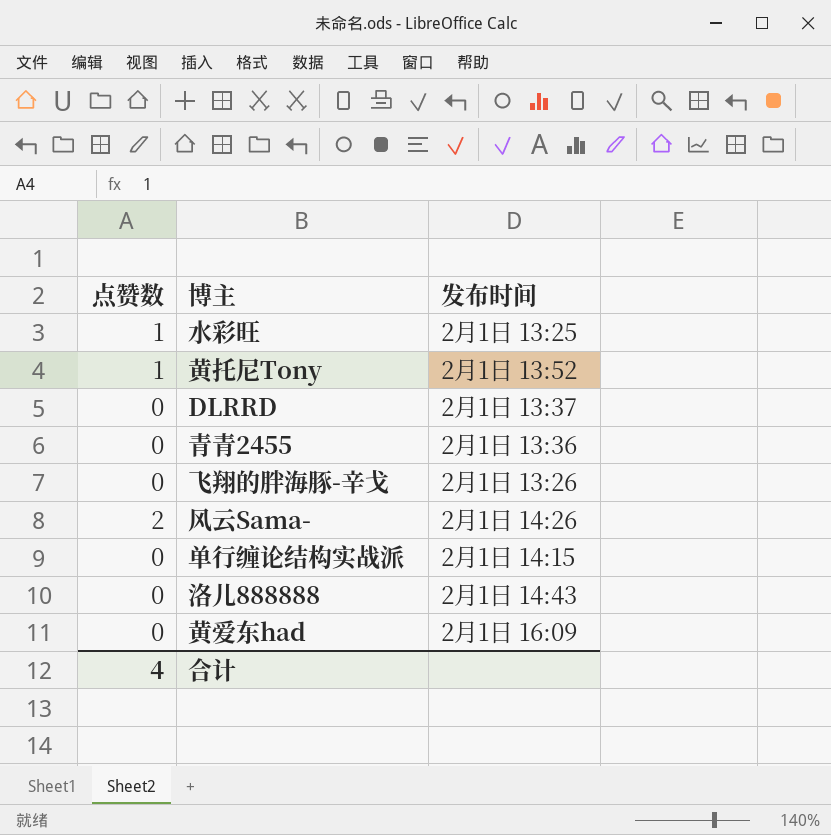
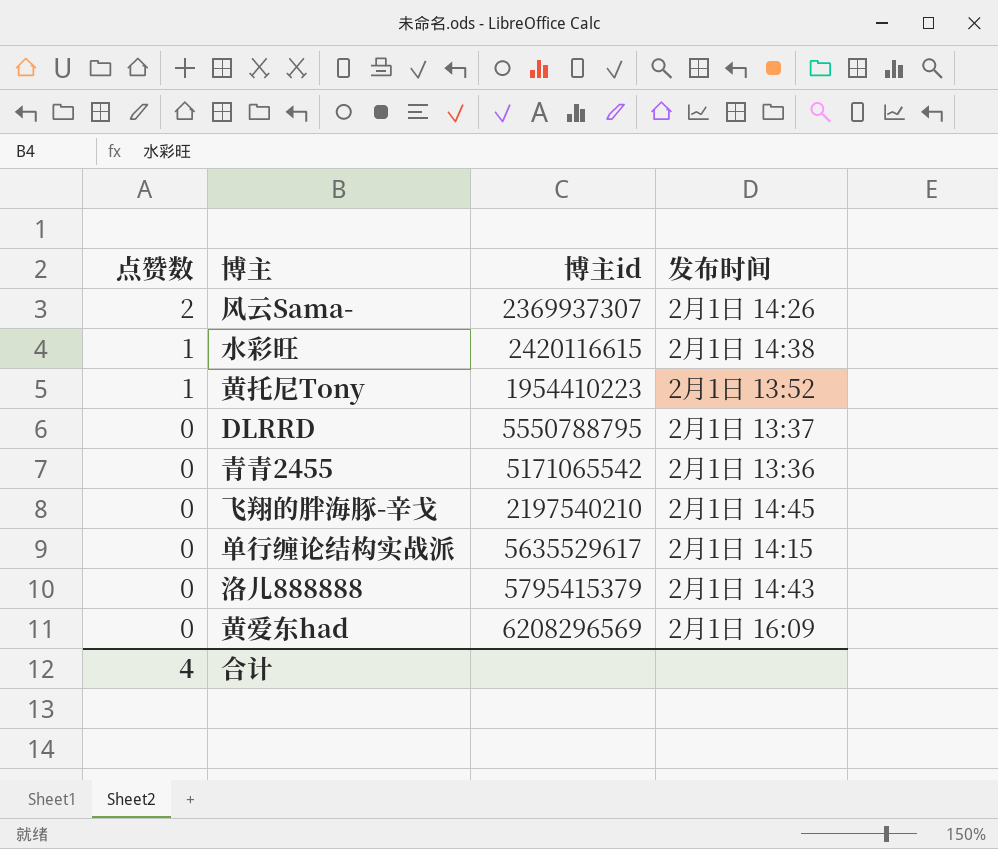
row order: none -> 点赞数 descending
column 博主id | position: none -> 3
水彩旺 | 发布时间: 2月1日 13:25 -> 2月1日 14:38
飞翔的胖海豚-辛戈 | 发布时间: 2月1日 13:26 -> 2月1日 14:45

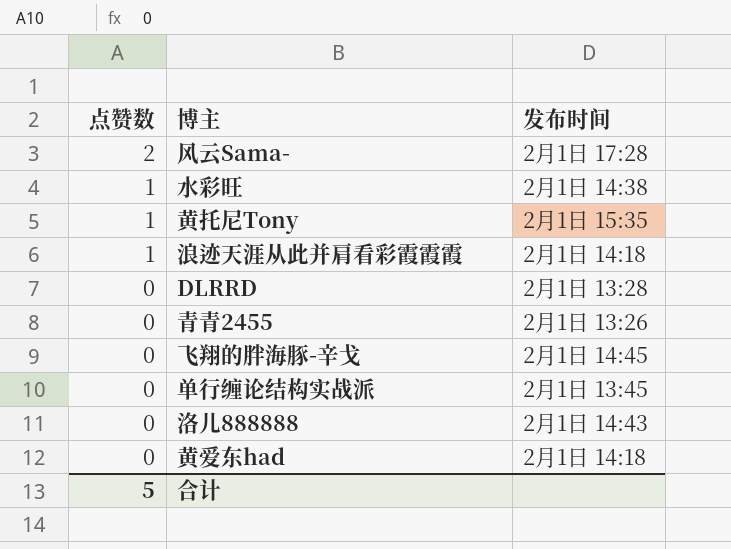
column 博主id | position: 3 -> none
风云Sama- | 发布时间: 2月1日 14:26 -> 2月1日 17:28
黄托尼Tony | 发布时间: 2月1日 13:52 -> 2月1日 15:35
row 浪迹天涯从此并肩看彩霞霞霞: none -> 1 | 2月1日 14:18
DLRRD | 发布时间: 2月1日 13:37 -> 2月1日 13:28
青青2455 | 发布时间: 2月1日 13:36 -> 2月1日 13:26
单行缠论结构实战派 | 发布时间: 2月1日 14:15 -> 2月1日 13:45
黄爱东had | 发布时间: 2月1日 16:09 -> 2月1日 14:18
合计 | 点赞数: 4 -> 5

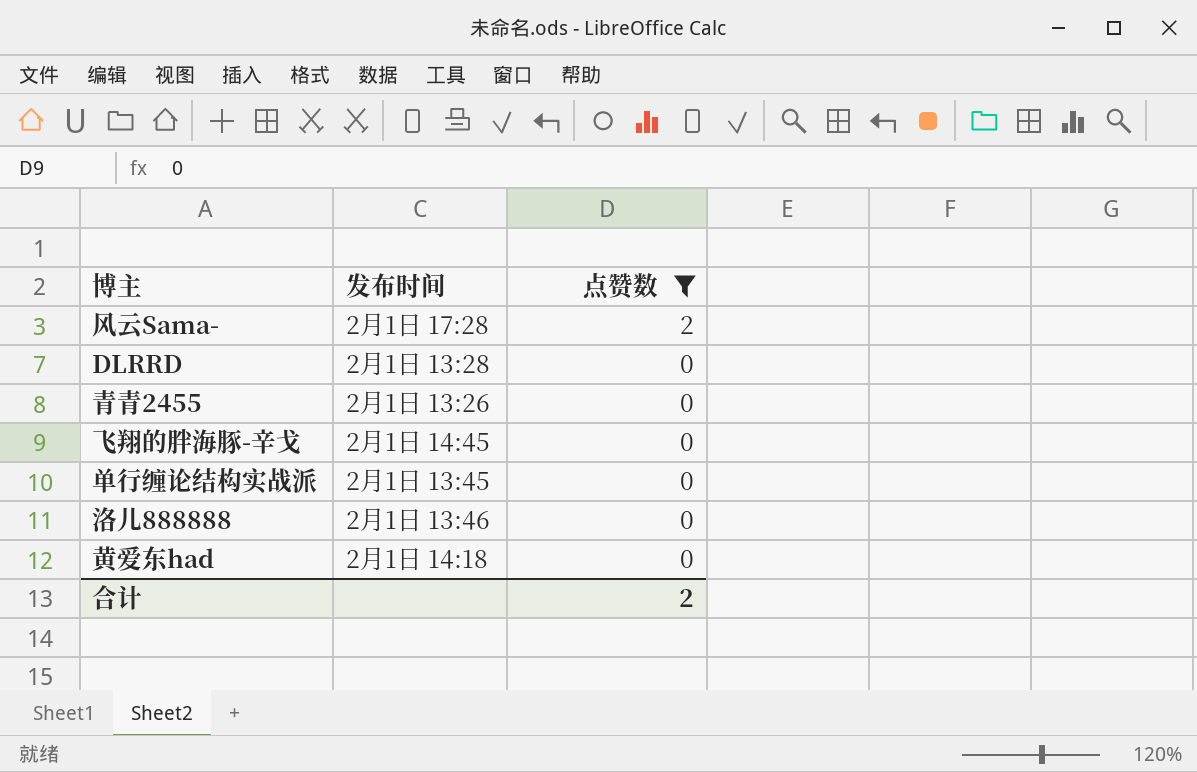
filter: none -> 点赞数 != 1
column 点赞数 | position: 1 -> 3
洛儿888888 | 发布时间: 2月1日 14:43 -> 2月1日 13:46
合计 | 点赞数: 5 -> 2

